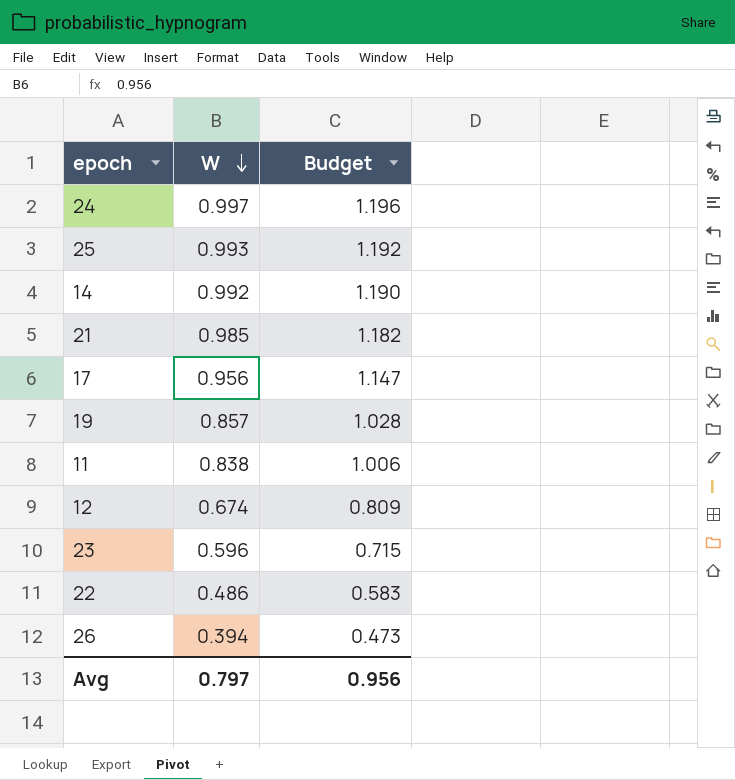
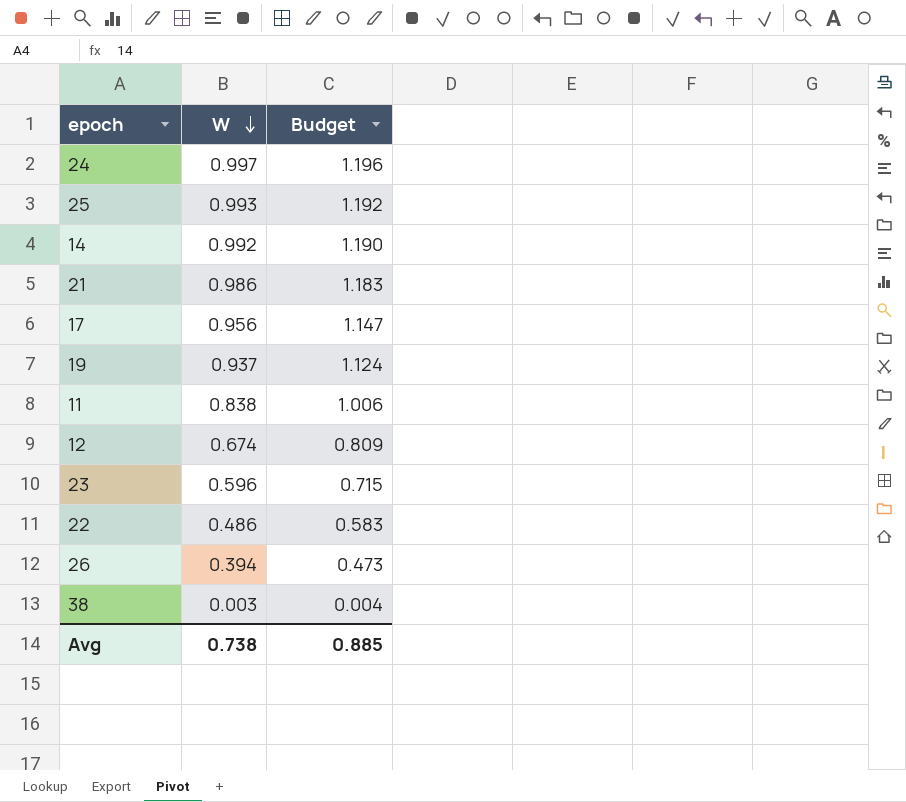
21 | W: 0.985 -> 0.986
21 | Budget: 1.182 -> 1.183
19 | W: 0.857 -> 0.937
19 | Budget: 1.028 -> 1.124
row 38: none -> 0.003 | 0.004
Avg | W: 0.797 -> 0.738
Avg | Budget: 0.956 -> 0.885

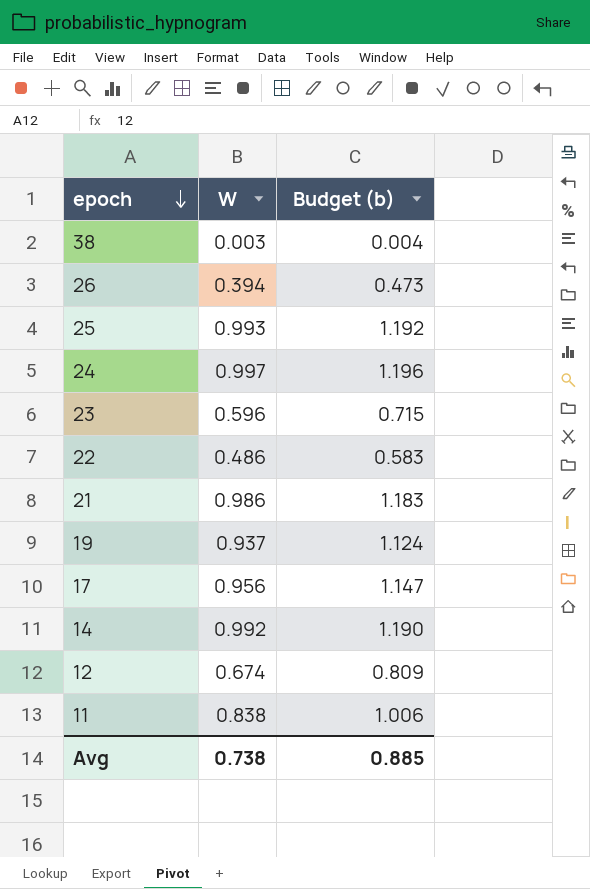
row order: W descending -> epoch descending
column name: Budget -> Budget (b)

